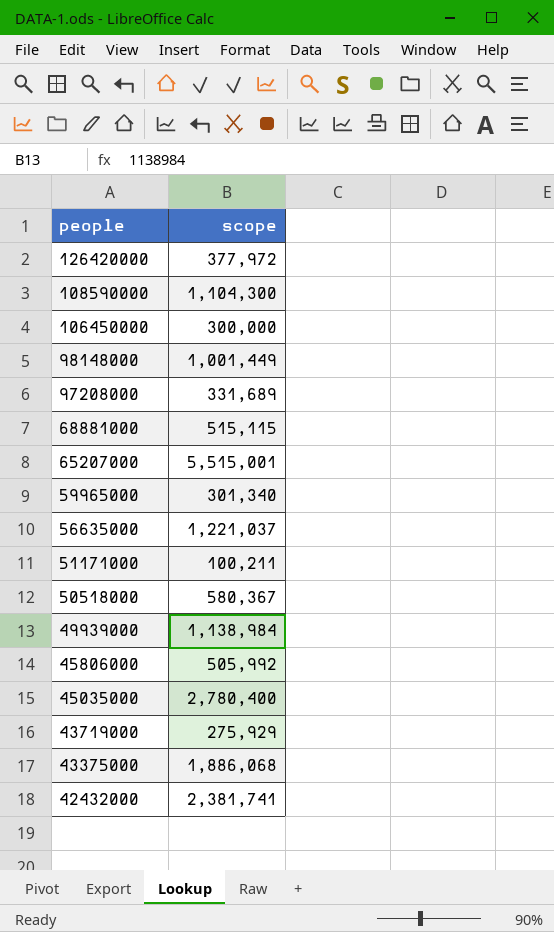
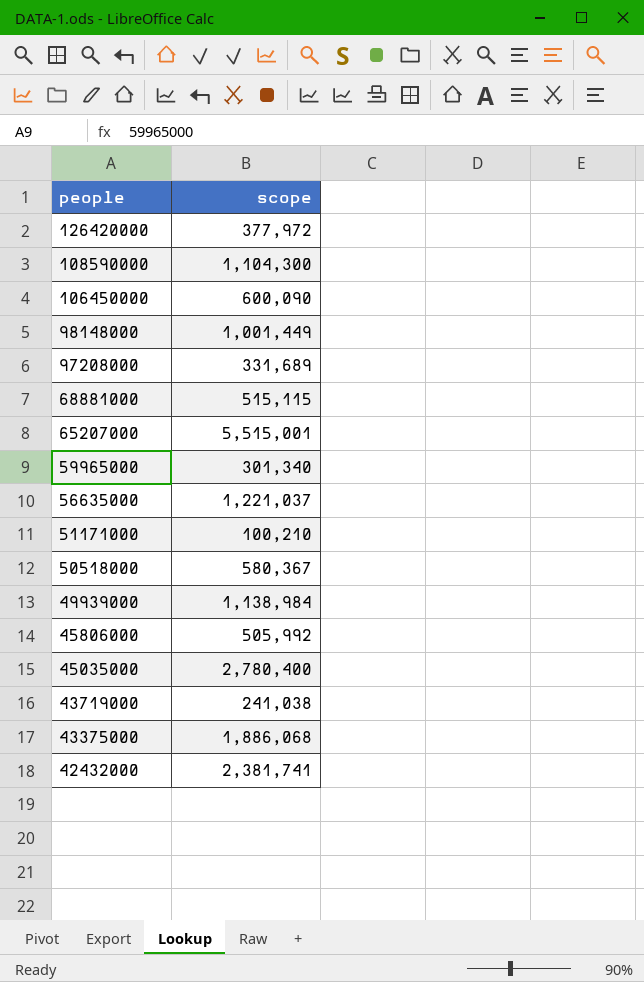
106450000 | scope: 300,000 -> 600,090
51171000 | scope: 100,211 -> 100,210
43719000 | scope: 275,929 -> 241,038

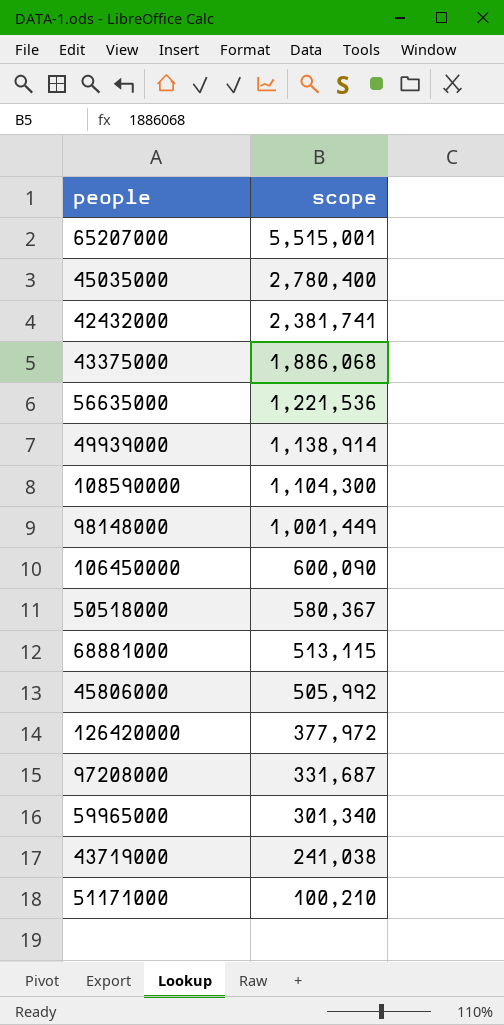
row order: people descending -> scope descending
56635000 | scope: 1,221,037 -> 1,221,536
49939000 | scope: 1,138,984 -> 1,138,914
68881000 | scope: 515,115 -> 513,115
97208000 | scope: 331,689 -> 331,687

